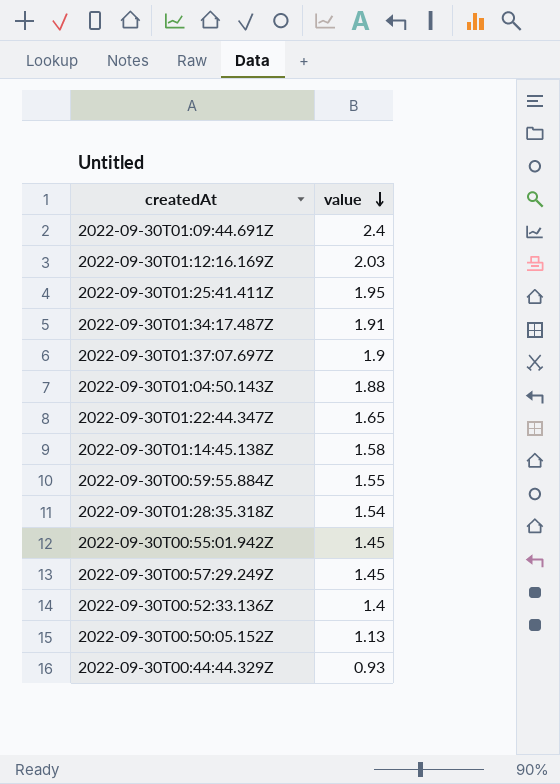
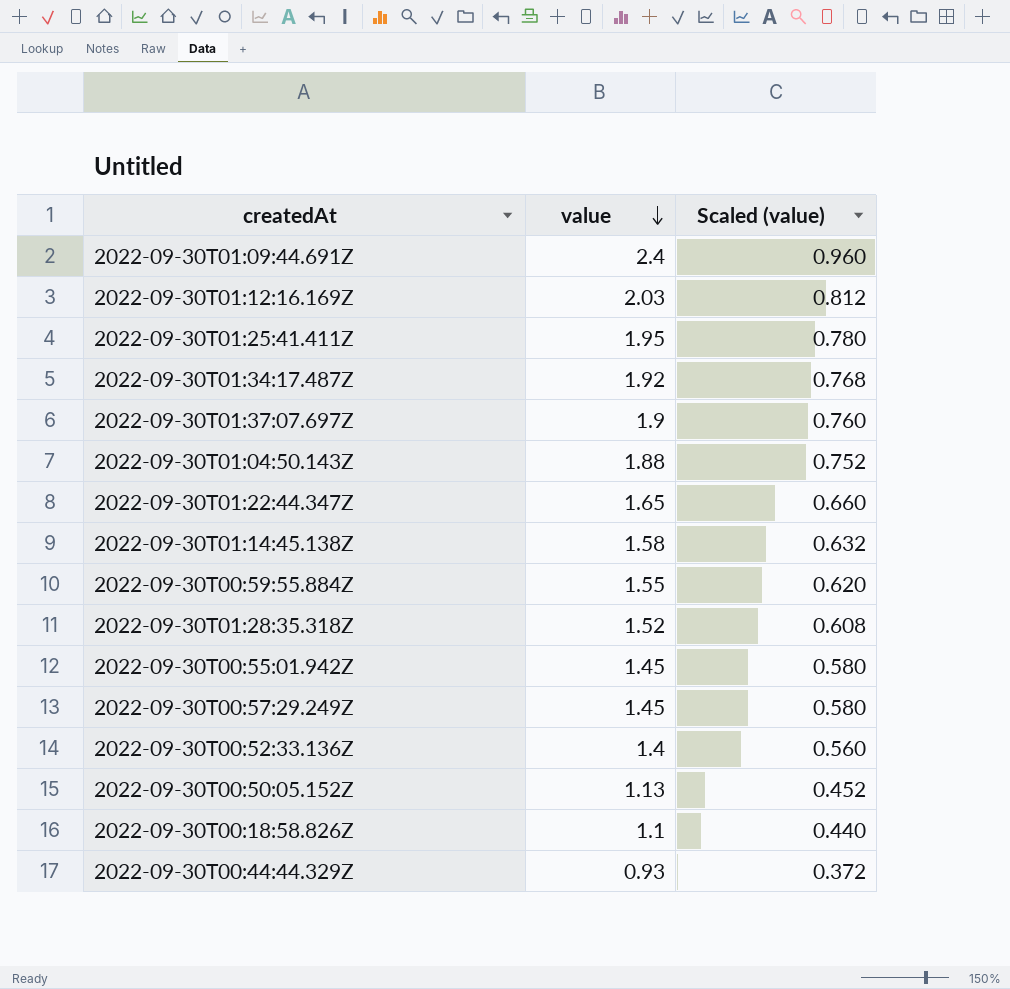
column Scaled (value) | formula: none -> [value] * 0.4
2022-09-30T01:34:17.487Z | value: 1.91 -> 1.92
2022-09-30T01:28:35.318Z | value: 1.54 -> 1.52
row 2022-09-30T00:18:58.826Z: none -> 1.1 | 0.440

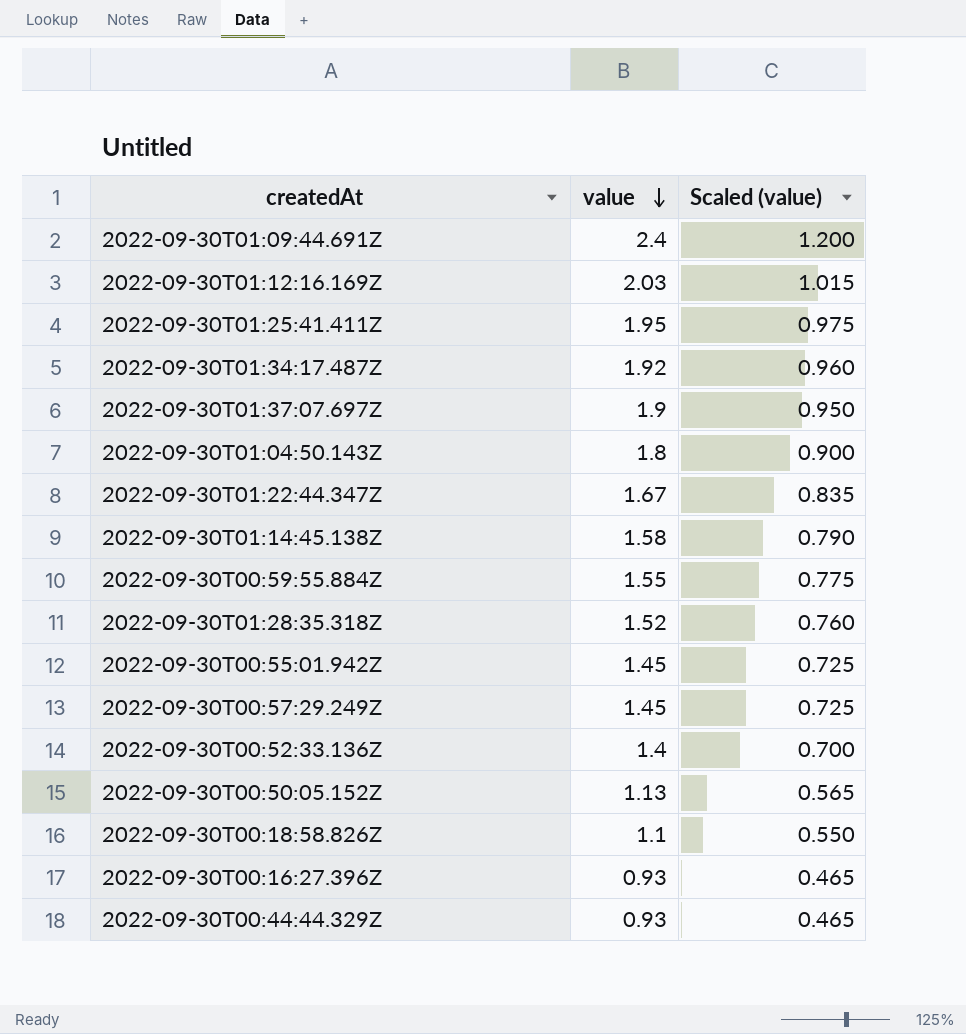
column Scaled (value) | formula: [value] * 0.4 -> [value] * 0.5
2022-09-30T01:04:50.143Z | value: 1.88 -> 1.8
2022-09-30T01:22:44.347Z | value: 1.65 -> 1.67
row 2022-09-30T00:16:27.396Z: none -> 0.93 | 0.465

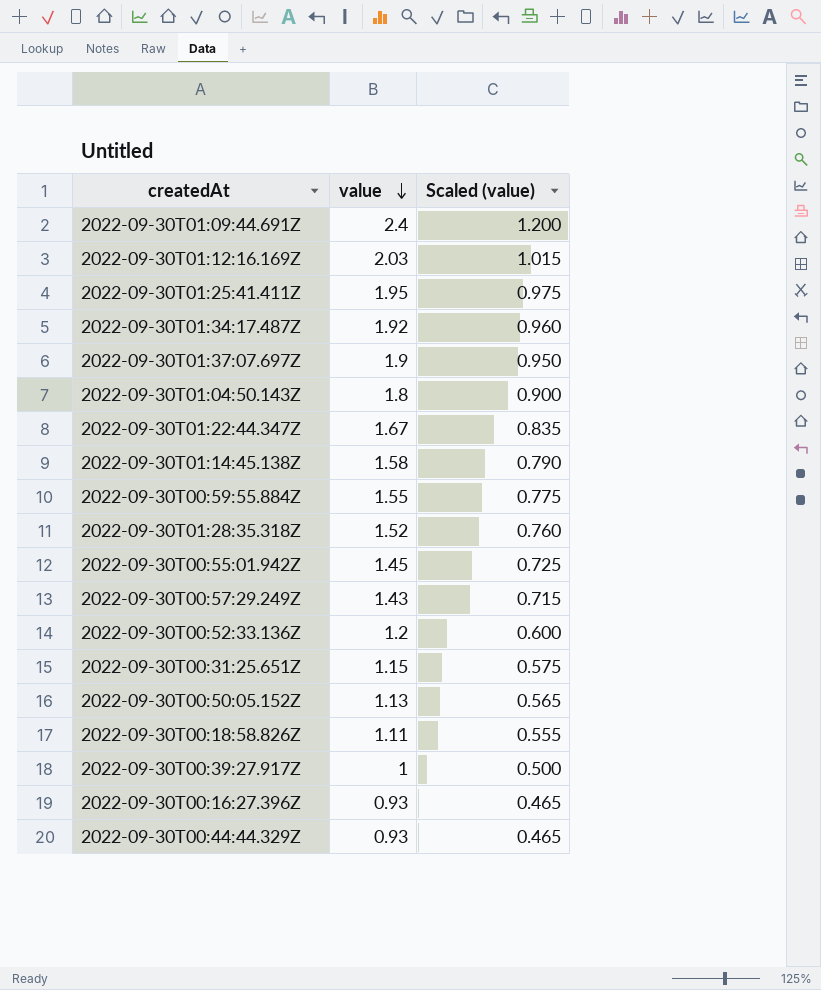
2022-09-30T00:57:29.249Z | value: 1.45 -> 1.43
2022-09-30T00:57:29.249Z | Scaled (value): 0.725 -> 0.715
2022-09-30T00:52:33.136Z | value: 1.4 -> 1.2
2022-09-30T00:52:33.136Z | Scaled (value): 0.700 -> 0.600
row 2022-09-30T00:31:25.651Z: none -> 1.15 | 0.575
2022-09-30T00:18:58.826Z | value: 1.1 -> 1.11
2022-09-30T00:18:58.826Z | Scaled (value): 0.550 -> 0.555
row 2022-09-30T00:39:27.917Z: none -> 1 | 0.500

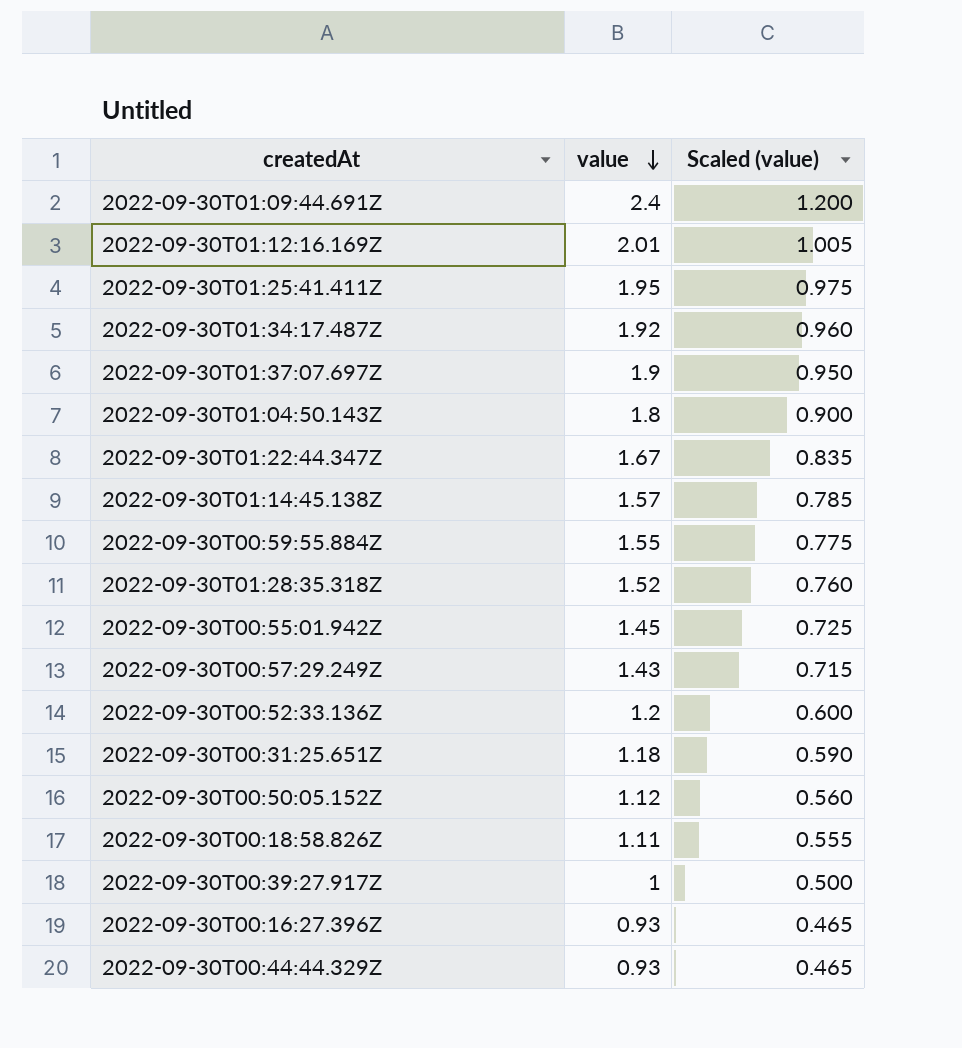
2022-09-30T01:12:16.169Z | value: 2.03 -> 2.01
2022-09-30T01:12:16.169Z | Scaled (value): 1.015 -> 1.005
2022-09-30T01:14:45.138Z | value: 1.58 -> 1.57
2022-09-30T01:14:45.138Z | Scaled (value): 0.790 -> 0.785
2022-09-30T00:31:25.651Z | value: 1.15 -> 1.18
2022-09-30T00:31:25.651Z | Scaled (value): 0.575 -> 0.590
2022-09-30T00:50:05.152Z | value: 1.13 -> 1.12
2022-09-30T00:50:05.152Z | Scaled (value): 0.565 -> 0.560

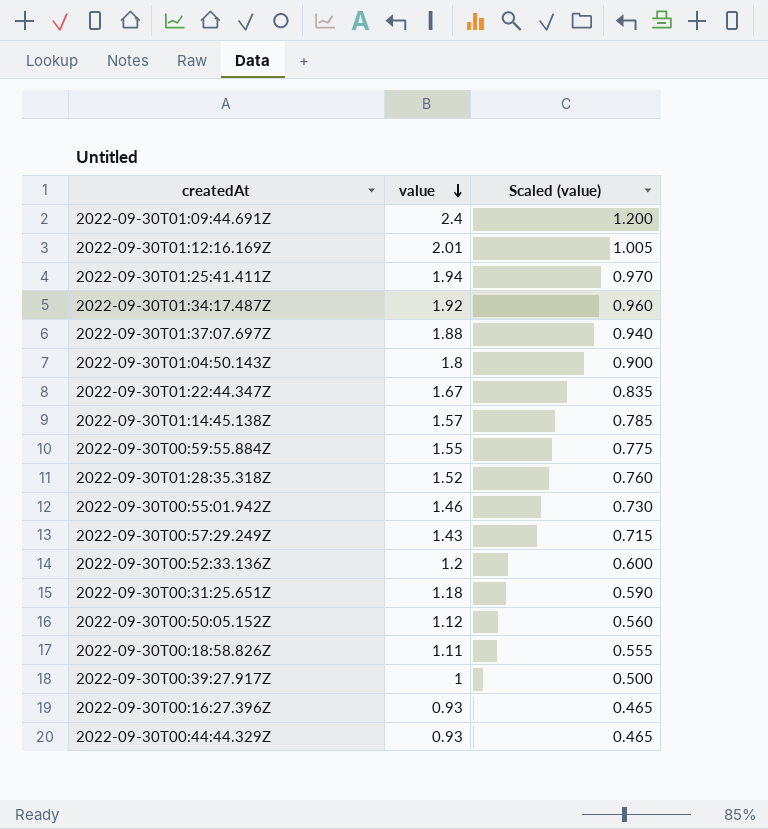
2022-09-30T01:25:41.411Z | value: 1.95 -> 1.94
2022-09-30T01:25:41.411Z | Scaled (value): 0.975 -> 0.970
2022-09-30T01:37:07.697Z | value: 1.9 -> 1.88
2022-09-30T01:37:07.697Z | Scaled (value): 0.950 -> 0.940
2022-09-30T00:55:01.942Z | value: 1.45 -> 1.46
2022-09-30T00:55:01.942Z | Scaled (value): 0.725 -> 0.730

